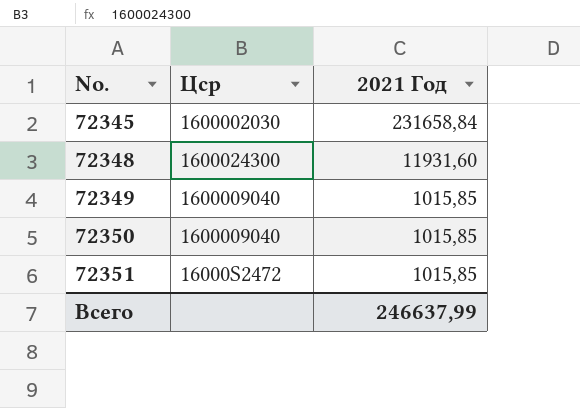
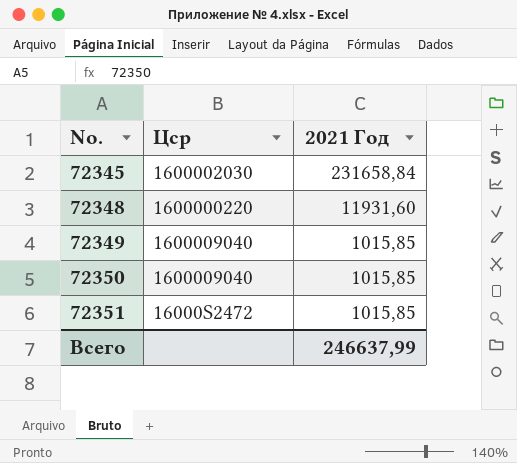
72348 | Цср: 1600024300 -> 1600000220

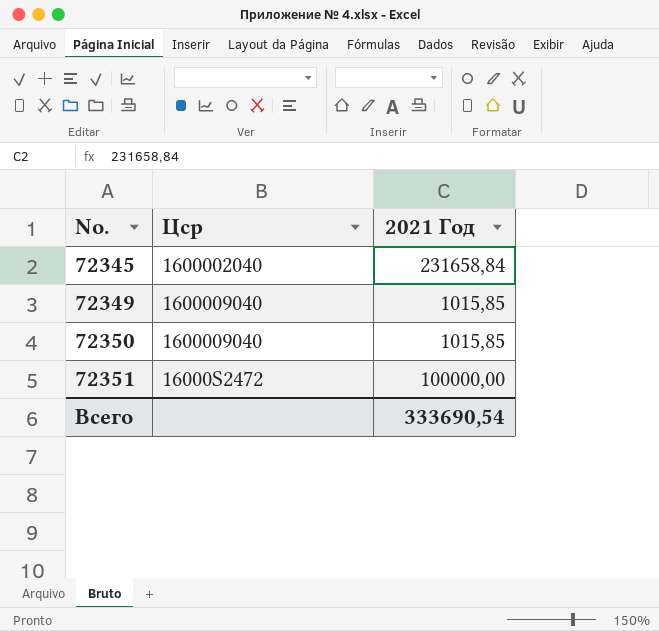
row 72348: 1600000220 | 11931,60 -> none
72345 | Цср: 1600002030 -> 1600002040
72351 | 2021 Год: 1015,85 -> 100000,00
Всего | 2021 Год: 246637,99 -> 333690,54

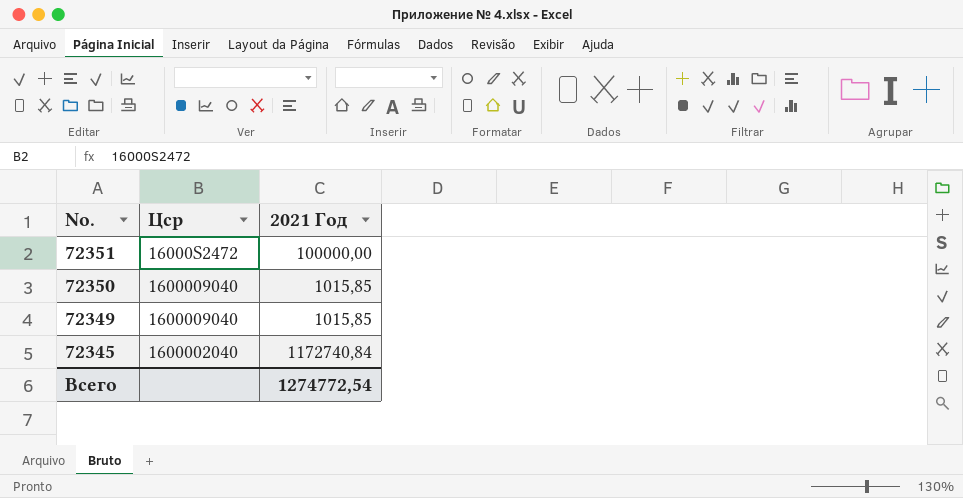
row order: No. ascending -> No. descending
72345 | 2021 Год: 231658,84 -> 1172740,84
Всего | 2021 Год: 333690,54 -> 1274772,54

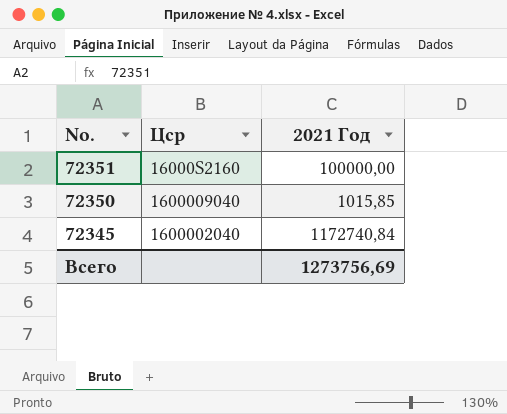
row 72349: 1600009040 | 1015,85 -> none
72351 | Цср: 16000S2472 -> 16000S2160
Всего | 2021 Год: 1274772,54 -> 1273756,69

